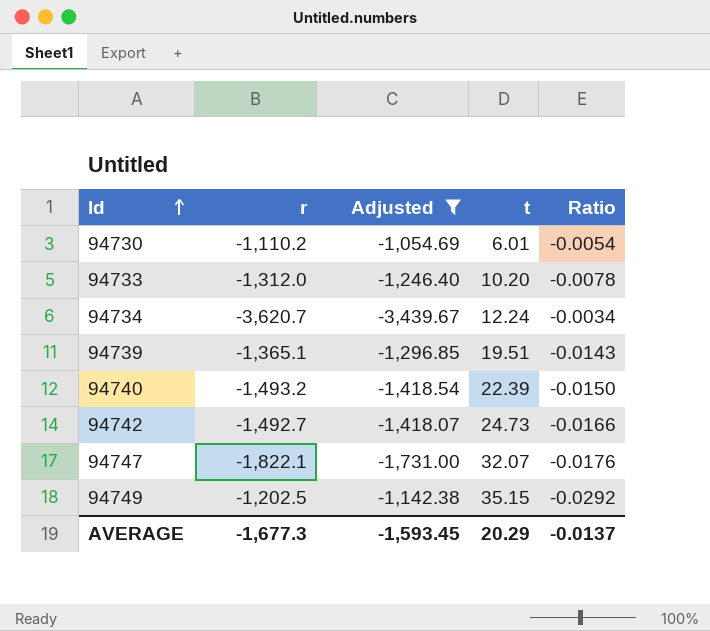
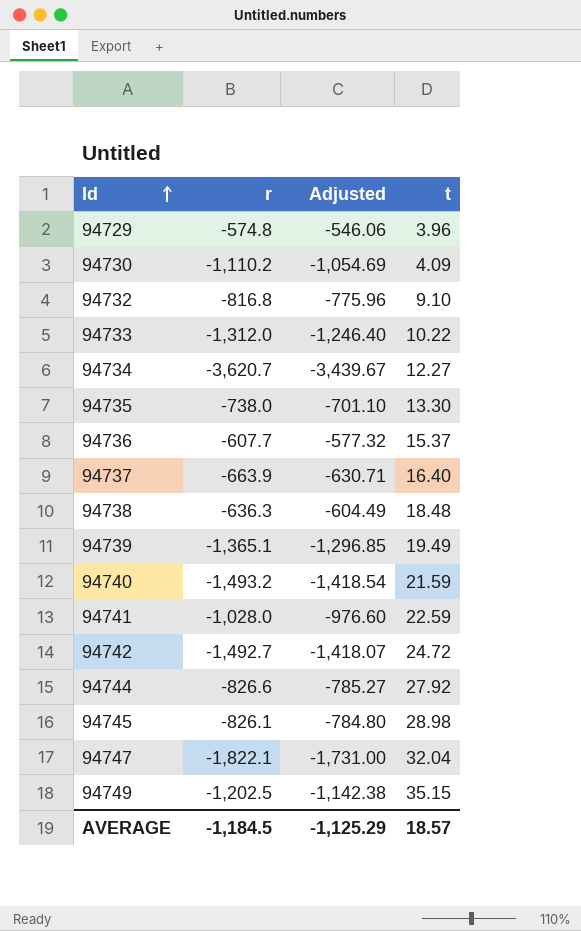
filter: Adjusted <= -1,054.69 -> none
column Ratio | formula: [t] / [r] -> none
94730 | t: 6.01 -> 4.09
94733 | t: 10.20 -> 10.22
94734 | t: 12.24 -> 12.27
94739 | t: 19.51 -> 19.49
94740 | t: 22.39 -> 21.59
94742 | t: 24.73 -> 24.72
94747 | t: 32.07 -> 32.04
AVERAGE | r: -1,677.3 -> -1,184.5
AVERAGE | Adjusted: -1,593.45 -> -1,125.29
AVERAGE | t: 20.29 -> 18.57

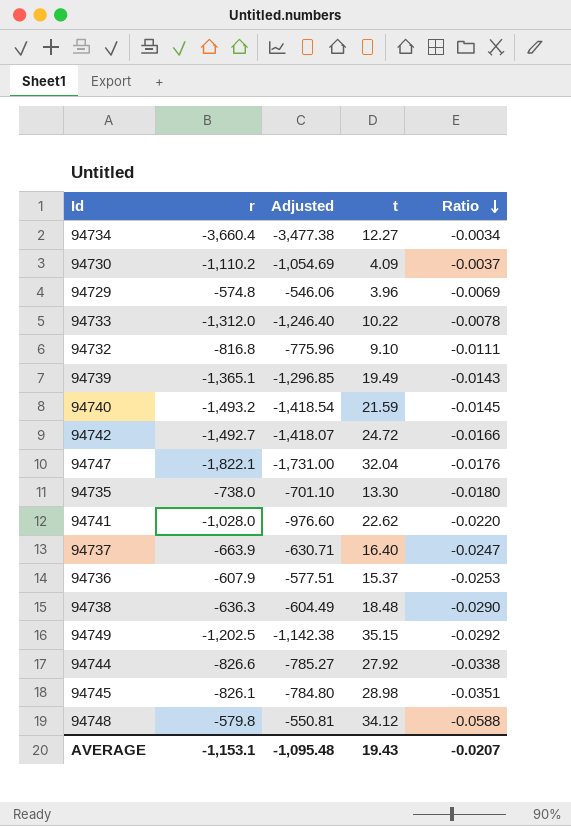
row order: Id ascending -> Ratio descending
column Ratio | formula: none -> [t] / [r]
94734 | r: -3,620.7 -> -3,660.4
94734 | Adjusted: -3,439.67 -> -3,477.38
94741 | t: 22.59 -> 22.62
94736 | r: -607.7 -> -607.9
94736 | Adjusted: -577.32 -> -577.51
row 94748: none -> -579.8 | -550.81 | 34.12 | -0.0588
AVERAGE | r: -1,184.5 -> -1,153.1
AVERAGE | Adjusted: -1,125.29 -> -1,095.48
AVERAGE | t: 18.57 -> 19.43

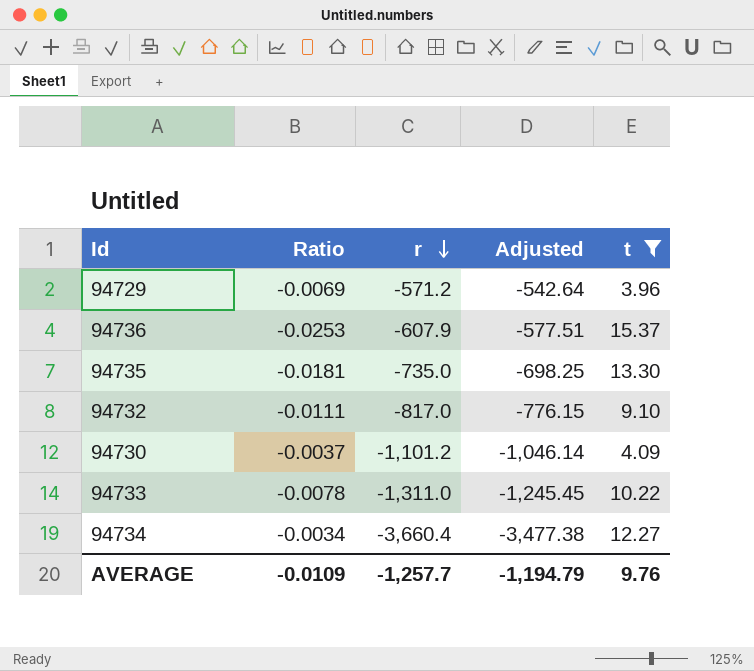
filter: none -> t <= 15.37
row order: Ratio descending -> r descending
column Ratio | position: 5 -> 2
94729 | r: -574.8 -> -571.2
94729 | Adjusted: -546.06 -> -542.64
94735 | Ratio: -0.0180 -> -0.0181
94735 | r: -738.0 -> -735.0
94735 | Adjusted: -701.10 -> -698.25
94732 | r: -816.8 -> -817.0
94732 | Adjusted: -775.96 -> -776.15
94730 | r: -1,110.2 -> -1,101.2
94730 | Adjusted: -1,054.69 -> -1,046.14
94733 | r: -1,312.0 -> -1,311.0
94733 | Adjusted: -1,246.40 -> -1,245.45
AVERAGE | Ratio: -0.0207 -> -0.0109
AVERAGE | r: -1,153.1 -> -1,257.7
AVERAGE | Adjusted: -1,095.48 -> -1,194.79
AVERAGE | t: 19.43 -> 9.76

